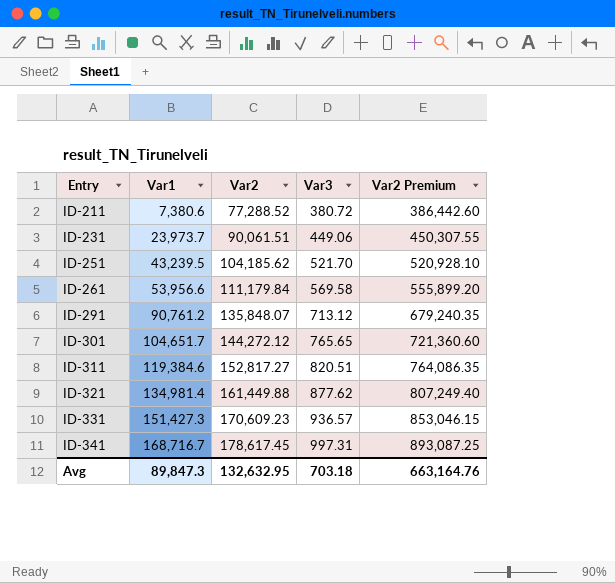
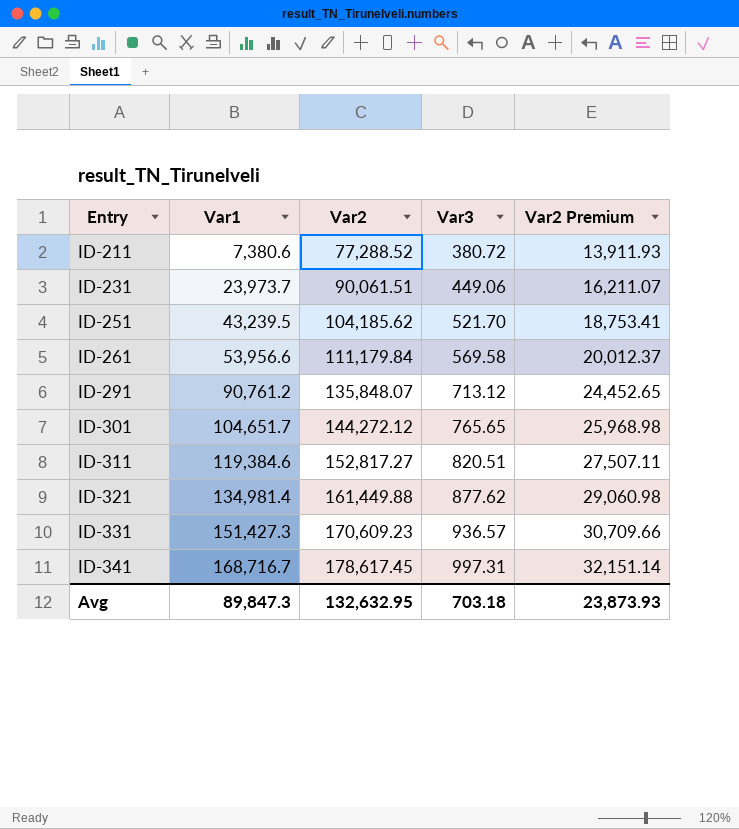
column Var2 Premium | formula: [Var2] * 5 -> [Var2] * 0.18
Avg | Var2 Premium: 663,164.76 -> 23,873.93

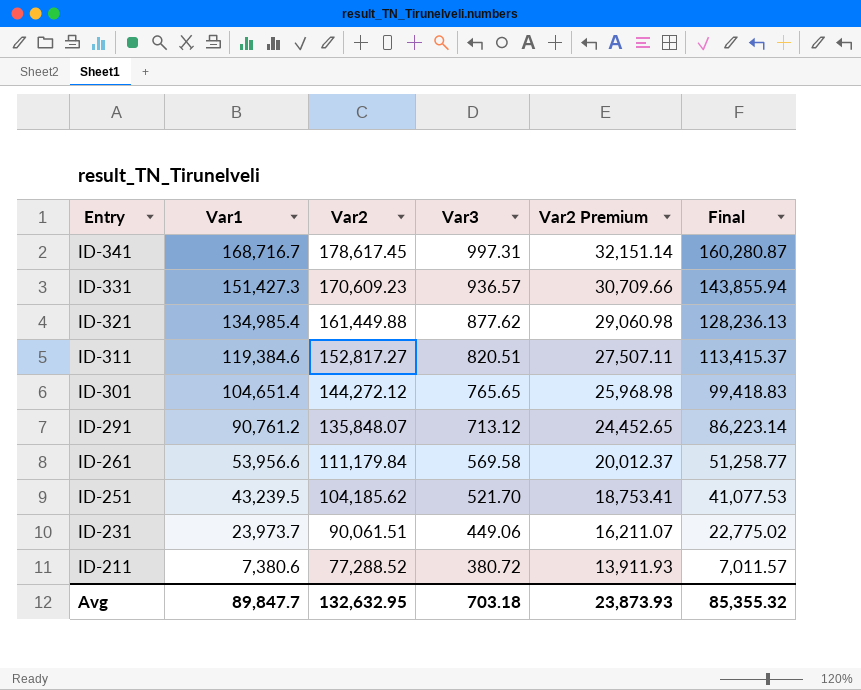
row order: Entry ascending -> Entry descending
column Final | formula: none -> [Var1] * 0.95
ID-321 | Var1: 134,981.4 -> 134,985.4
ID-301 | Var1: 104,651.7 -> 104,651.4
Avg | Var1: 89,847.3 -> 89,847.7

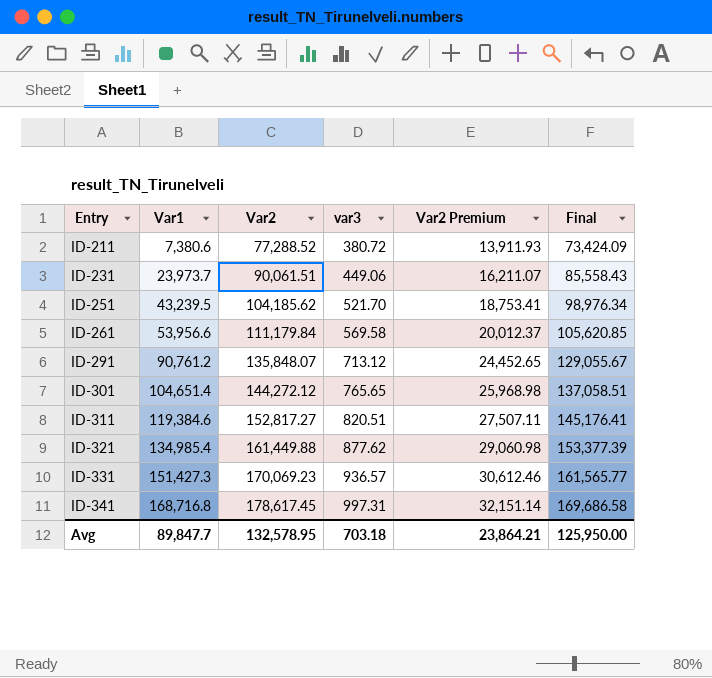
row order: Entry descending -> Entry ascending
column name: Var3 -> var3
column Final | formula: [Var1] * 0.95 -> [Var2] * 0.95
ID-331 | Var2: 170,609.23 -> 170,069.23
ID-331 | Var2 Premium: 30,709.66 -> 30,612.46
ID-341 | Var1: 168,716.7 -> 168,716.8
Avg | Var2: 132,632.95 -> 132,578.95
Avg | Var2 Premium: 23,873.93 -> 23,864.21
Avg | Final: 85,355.32 -> 125,950.00

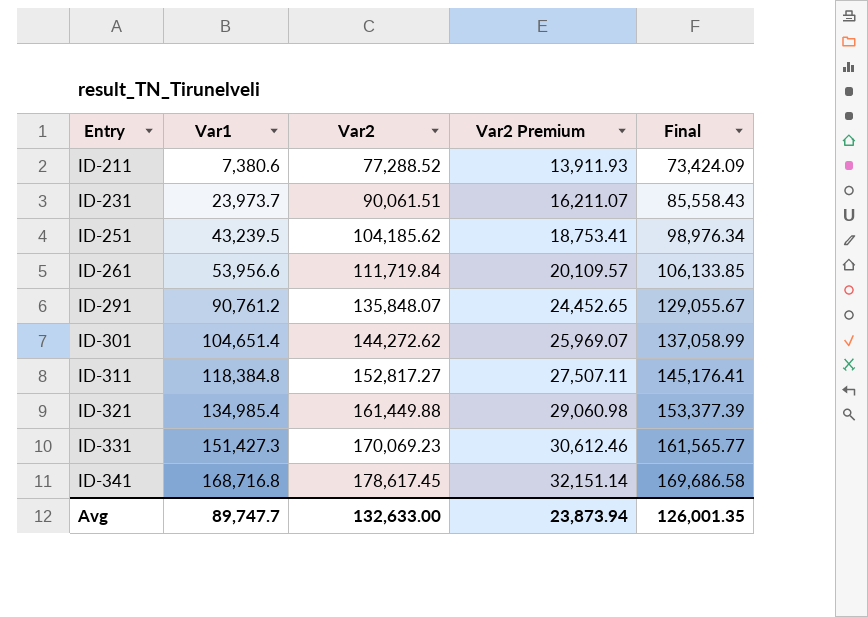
column var3 | position: 4 -> none
ID-261 | Var2: 111,179.84 -> 111,719.84
ID-261 | Var2 Premium: 20,012.37 -> 20,109.57
ID-261 | Final: 105,620.85 -> 106,133.85
ID-301 | Var2: 144,272.12 -> 144,272.62
ID-301 | Var2 Premium: 25,968.98 -> 25,969.07
ID-301 | Final: 137,058.51 -> 137,058.99
ID-311 | Var1: 119,384.6 -> 118,384.8
Avg | Var1: 89,847.7 -> 89,747.7
Avg | Var2: 132,578.95 -> 132,633.00
Avg | Var2 Premium: 23,864.21 -> 23,873.94
Avg | Final: 125,950.00 -> 126,001.35

